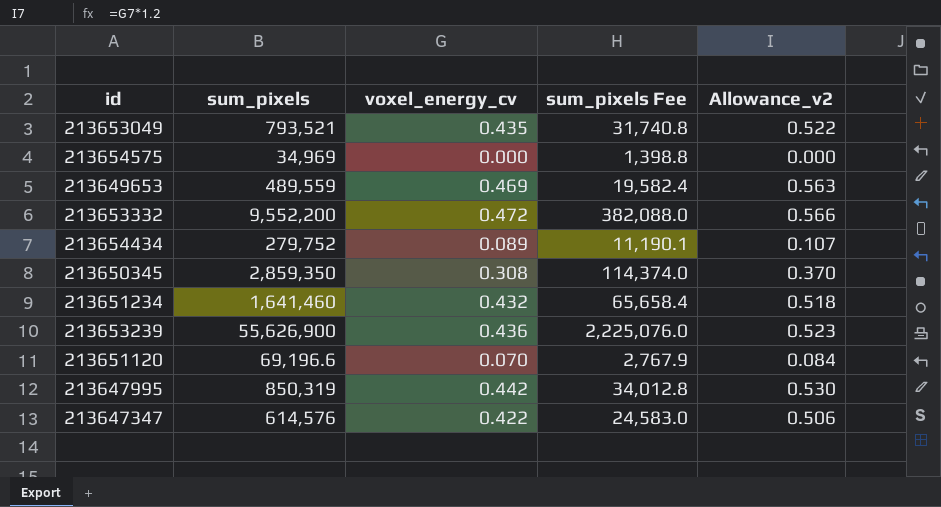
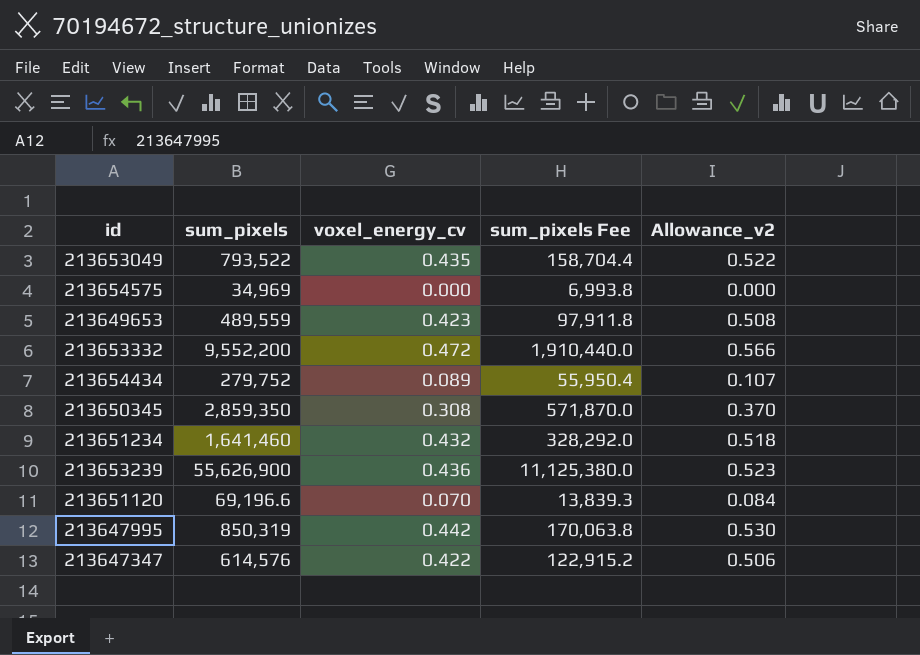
column sum_pixels Fee | formula: [sum_pixels] * 0.04 -> [sum_pixels] * 0.2
213653049 | sum_pixels: 793,521 -> 793,522
213649653 | voxel_energy_cv: 0.469 -> 0.423
213649653 | Allowance_v2: 0.563 -> 0.508

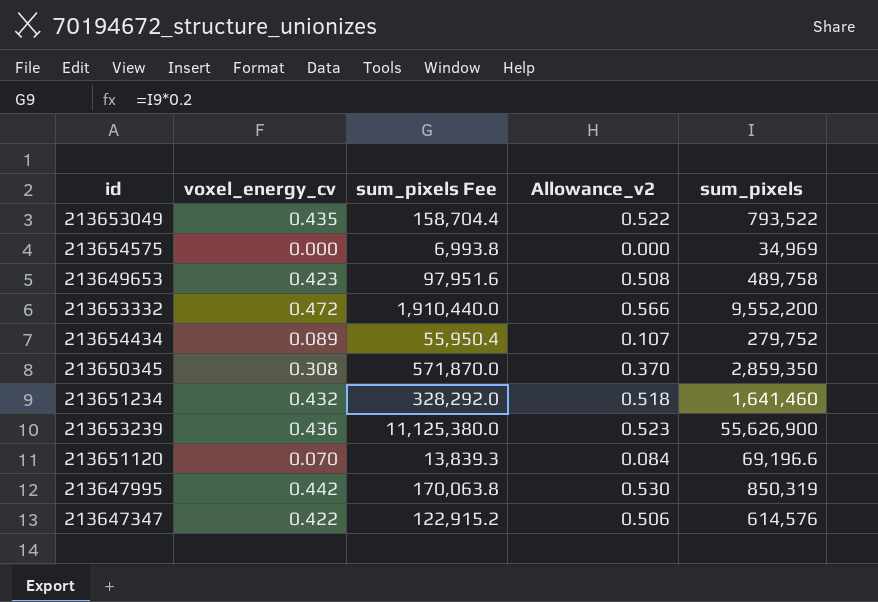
column sum_pixels | position: 2 -> 5
213649653 | sum_pixels Fee: 97,911.8 -> 97,951.6
213649653 | sum_pixels: 489,559 -> 489,758

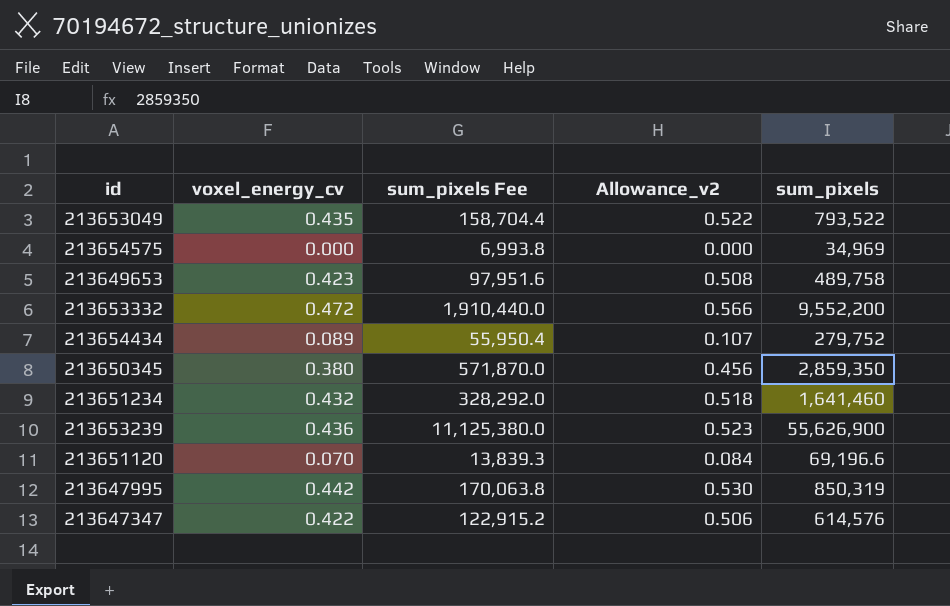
213650345 | voxel_energy_cv: 0.308 -> 0.380
213650345 | Allowance_v2: 0.370 -> 0.456

